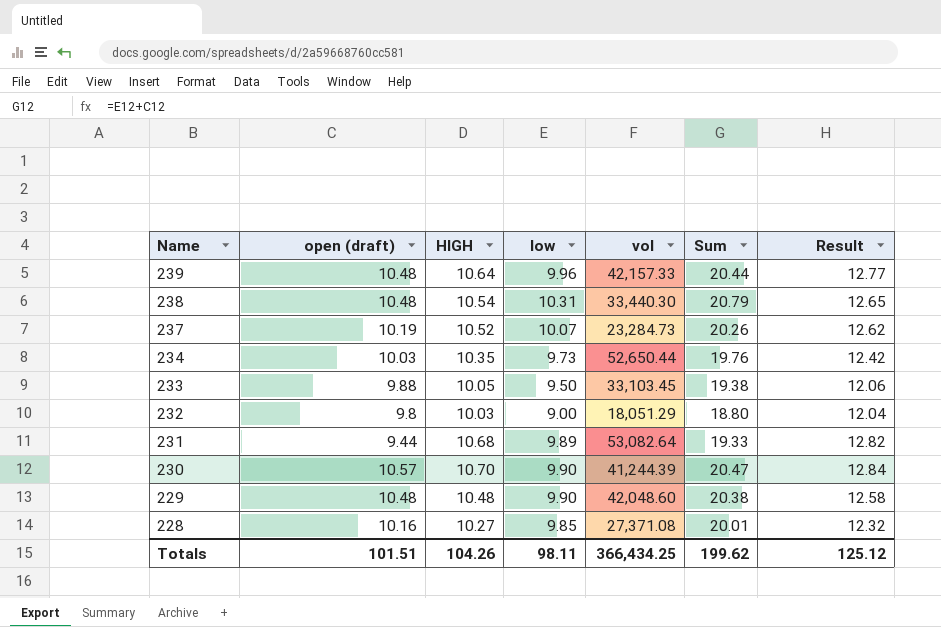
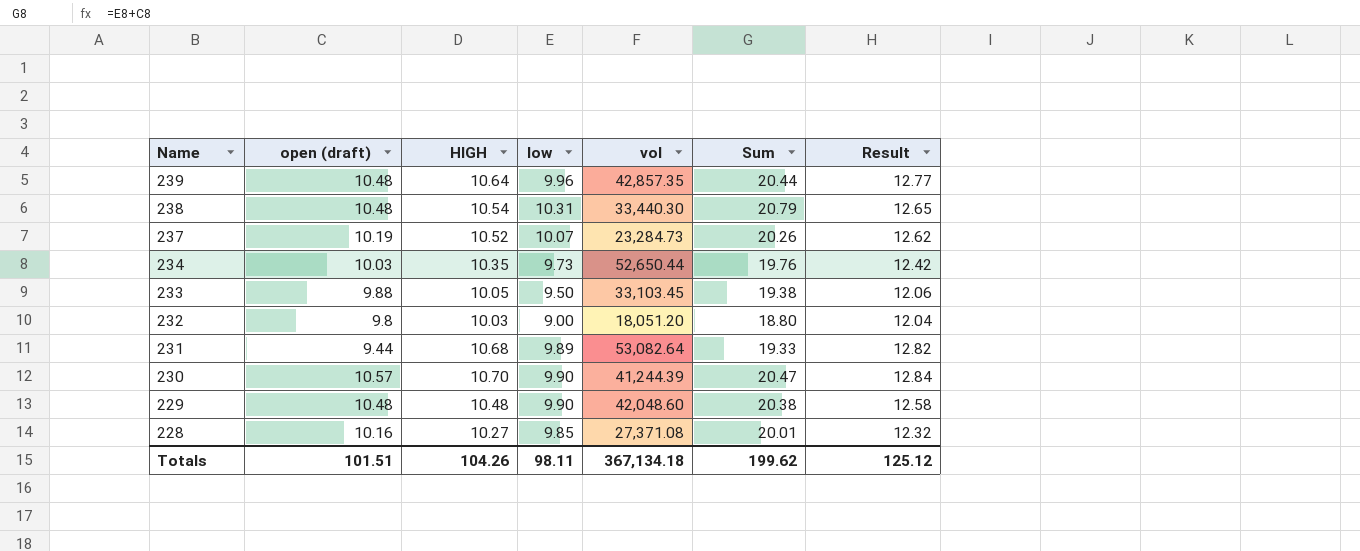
239 | vol: 42,157.33 -> 42,857.35
232 | vol: 18,051.29 -> 18,051.20
Totals | vol: 366,434.25 -> 367,134.18

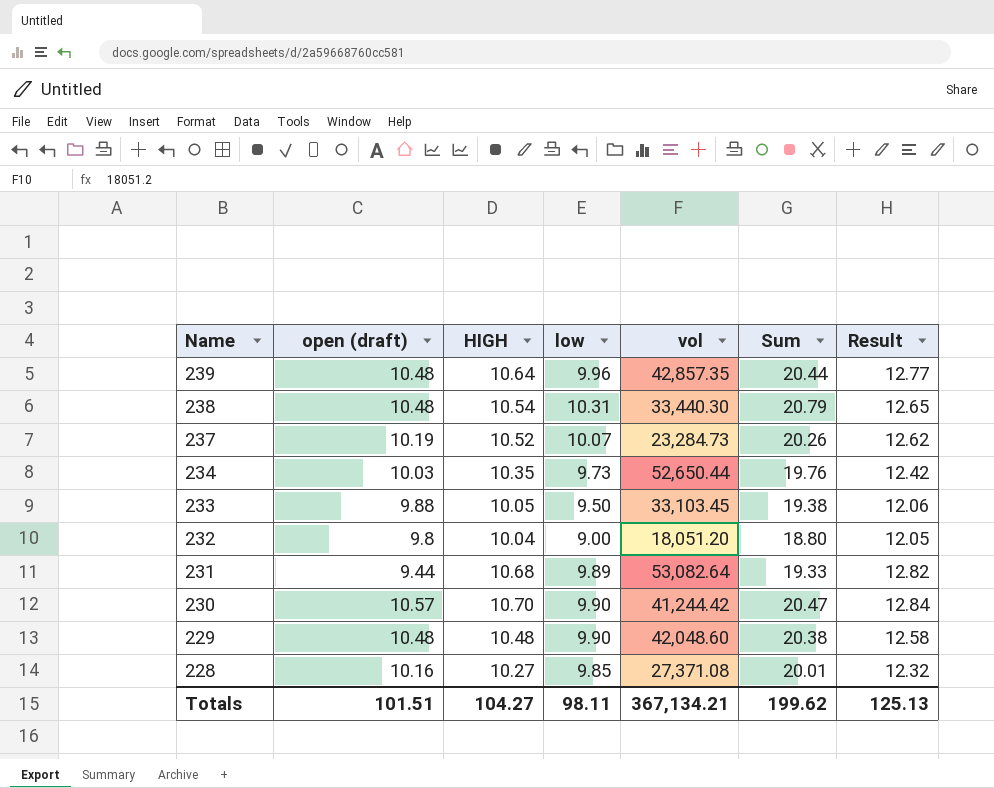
232 | HIGH: 10.03 -> 10.04
232 | Result: 12.04 -> 12.05
230 | vol: 41,244.39 -> 41,244.42
Totals | HIGH: 104.26 -> 104.27
Totals | vol: 367,134.18 -> 367,134.21
Totals | Result: 125.12 -> 125.13

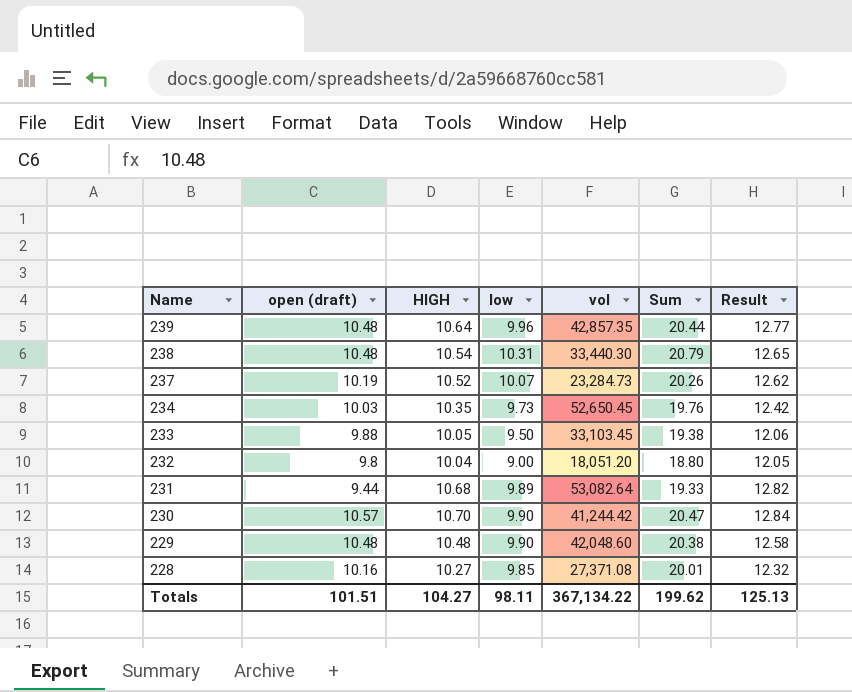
234 | vol: 52,650.44 -> 52,650.45
Totals | vol: 367,134.21 -> 367,134.22

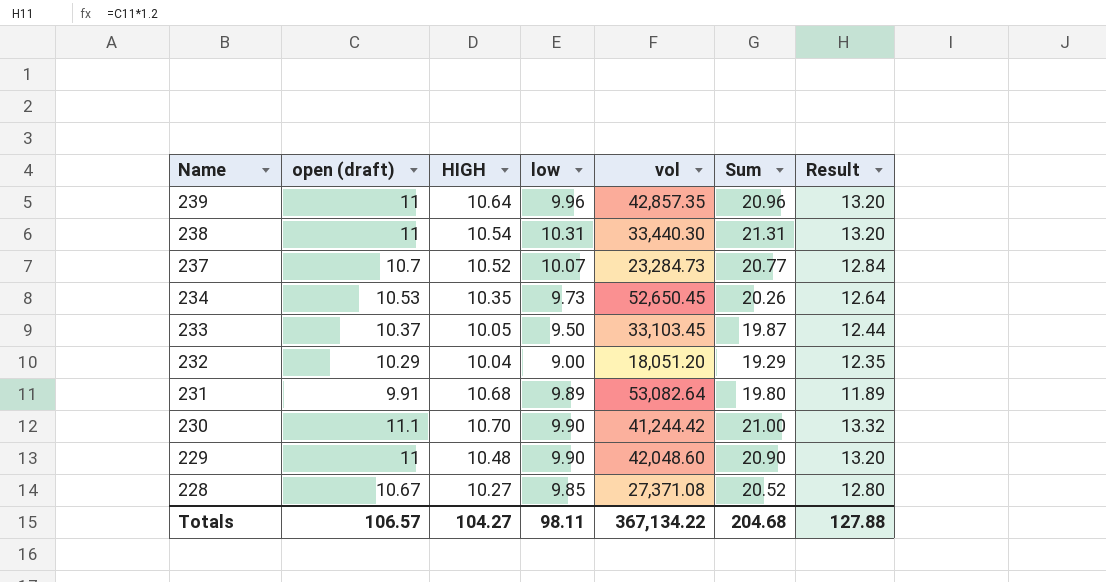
column Result | formula: [HIGH] * 1.2 -> [open (draft)] * 1.2
239 | open (draft): 10.48 -> 11
239 | Sum: 20.44 -> 20.96
238 | open (draft): 10.48 -> 11
238 | Sum: 20.79 -> 21.31
237 | open (draft): 10.19 -> 10.7
237 | Sum: 20.26 -> 20.77
234 | open (draft): 10.03 -> 10.53
234 | Sum: 19.76 -> 20.26
233 | open (draft): 9.88 -> 10.37
233 | Sum: 19.38 -> 19.87
232 | open (draft): 9.8 -> 10.29
232 | Sum: 18.80 -> 19.29
231 | open (draft): 9.44 -> 9.91
231 | Sum: 19.33 -> 19.80
230 | open (draft): 10.57 -> 11.1
230 | Sum: 20.47 -> 21.00
229 | open (draft): 10.48 -> 11
229 | Sum: 20.38 -> 20.90
228 | open (draft): 10.16 -> 10.67
228 | Sum: 20.01 -> 20.52
Totals | open (draft): 101.51 -> 106.57
Totals | Sum: 199.62 -> 204.68
Totals | Result: 125.13 -> 127.88

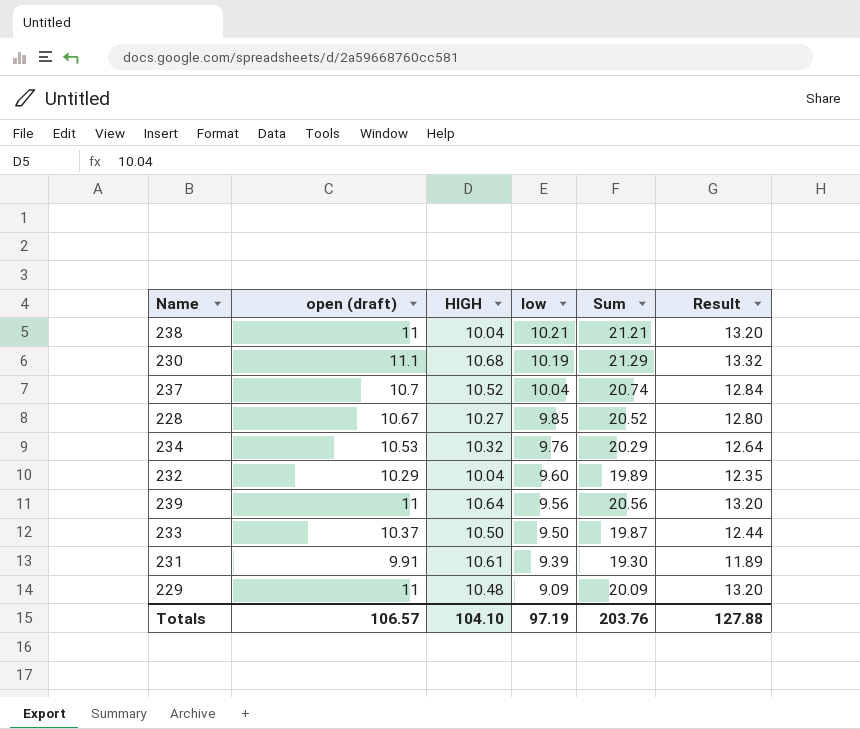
row order: Name descending -> low descending
column vol | position: 5 -> none
238 | HIGH: 10.54 -> 10.04
238 | low: 10.31 -> 10.21
238 | Sum: 21.31 -> 21.21
230 | HIGH: 10.70 -> 10.68
230 | low: 9.90 -> 10.19
230 | Sum: 21.00 -> 21.29
237 | low: 10.07 -> 10.04
237 | Sum: 20.77 -> 20.74
234 | HIGH: 10.35 -> 10.32
234 | low: 9.73 -> 9.76
234 | Sum: 20.26 -> 20.29
232 | low: 9.00 -> 9.60
232 | Sum: 19.29 -> 19.89
239 | low: 9.96 -> 9.56
239 | Sum: 20.96 -> 20.56
233 | HIGH: 10.05 -> 10.50
231 | HIGH: 10.68 -> 10.61
231 | low: 9.89 -> 9.39
231 | Sum: 19.80 -> 19.30
229 | low: 9.90 -> 9.09
229 | Sum: 20.90 -> 20.09
Totals | HIGH: 104.27 -> 104.10
Totals | low: 98.11 -> 97.19
Totals | Sum: 204.68 -> 203.76

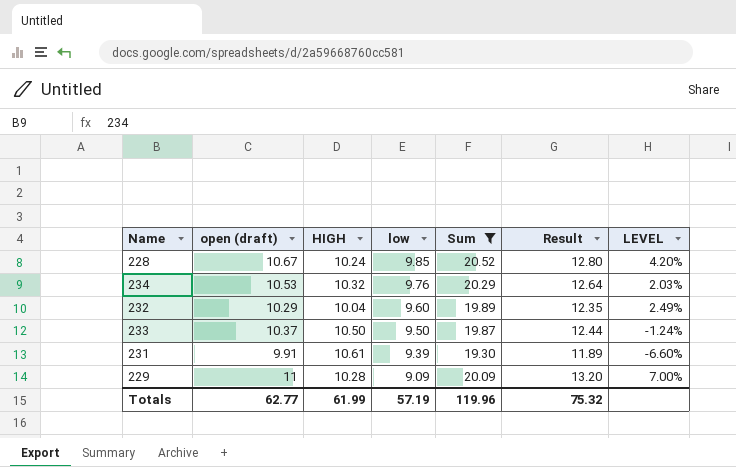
filter: none -> Sum <= 20.52
column LEVEL | formula: none -> ([open (draft)] - [HIGH]) / [HIGH]
228 | HIGH: 10.27 -> 10.24
229 | HIGH: 10.48 -> 10.28
Totals | open (draft): 106.57 -> 62.77
Totals | HIGH: 104.10 -> 61.99
Totals | low: 97.19 -> 57.19
Totals | Sum: 203.76 -> 119.96
Totals | Result: 127.88 -> 75.32

